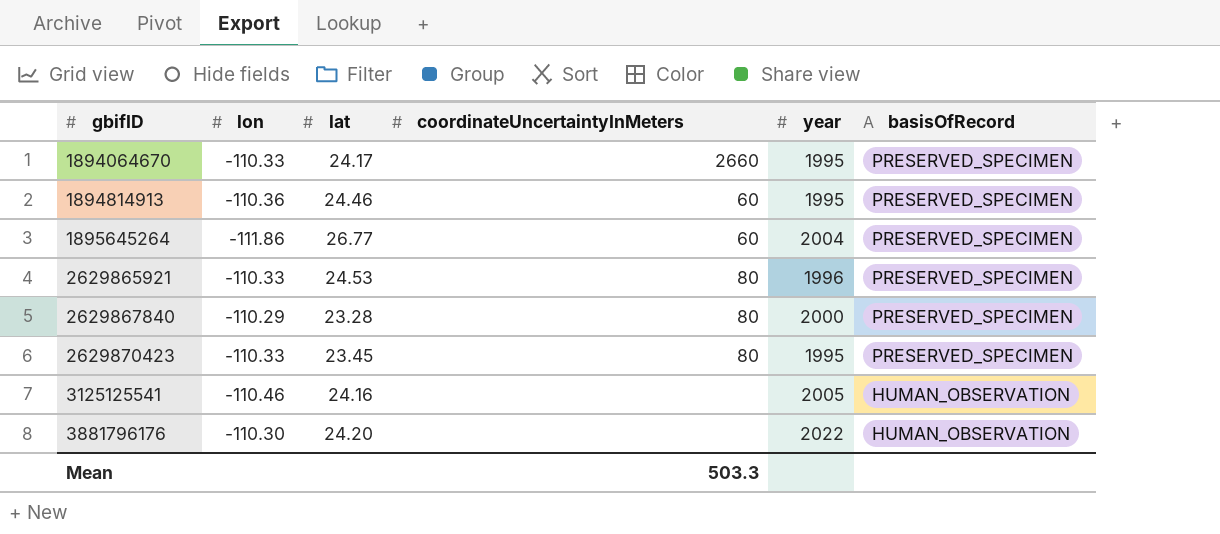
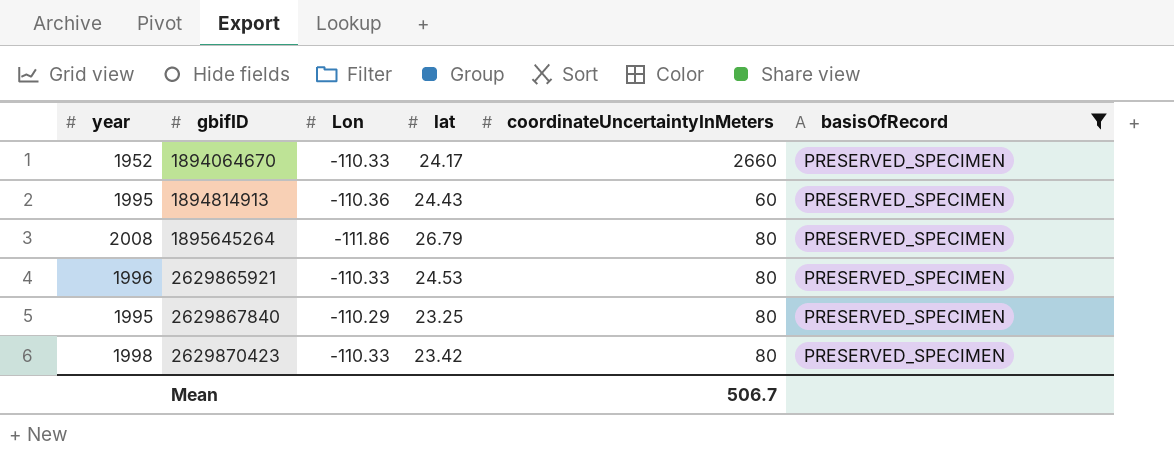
filter: none -> basisOfRecord = PRESERVED_SPECIMEN
column year | position: 5 -> 1
column name: lon -> Lon
1894064670 | year: 1995 -> 1952
1894814913 | lat: 24.46 -> 24.43
1895645264 | year: 2004 -> 2008
1895645264 | lat: 26.77 -> 26.79
1895645264 | coordinateUncertaintyInMeters: 60 -> 80
2629867840 | year: 2000 -> 1995
2629867840 | lat: 23.28 -> 23.25
2629870423 | year: 1995 -> 1998
2629870423 | lat: 23.45 -> 23.42
Mean | coordinateUncertaintyInMeters: 503.3 -> 506.7

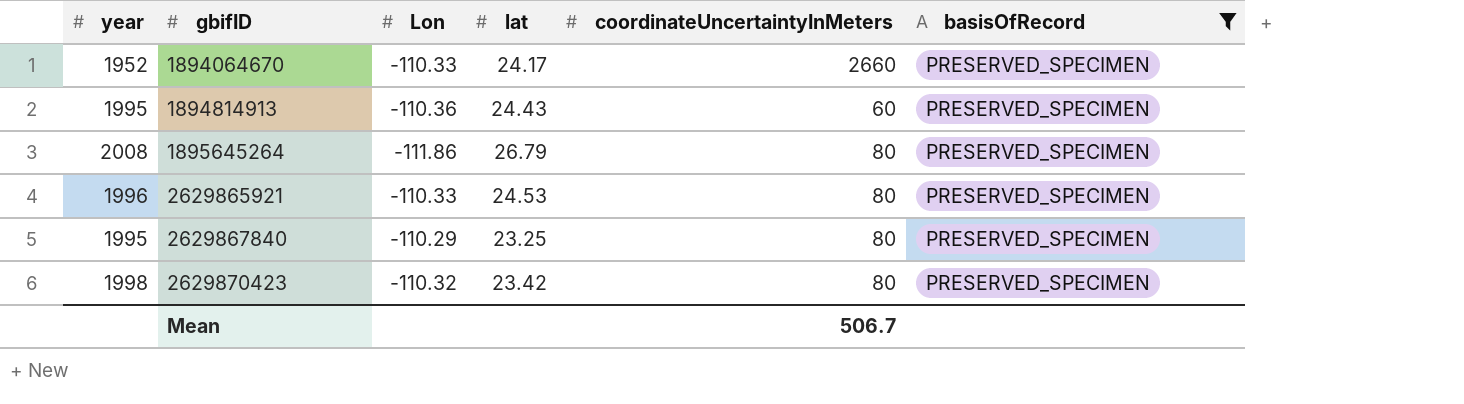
2629870423 | Lon: -110.33 -> -110.32

